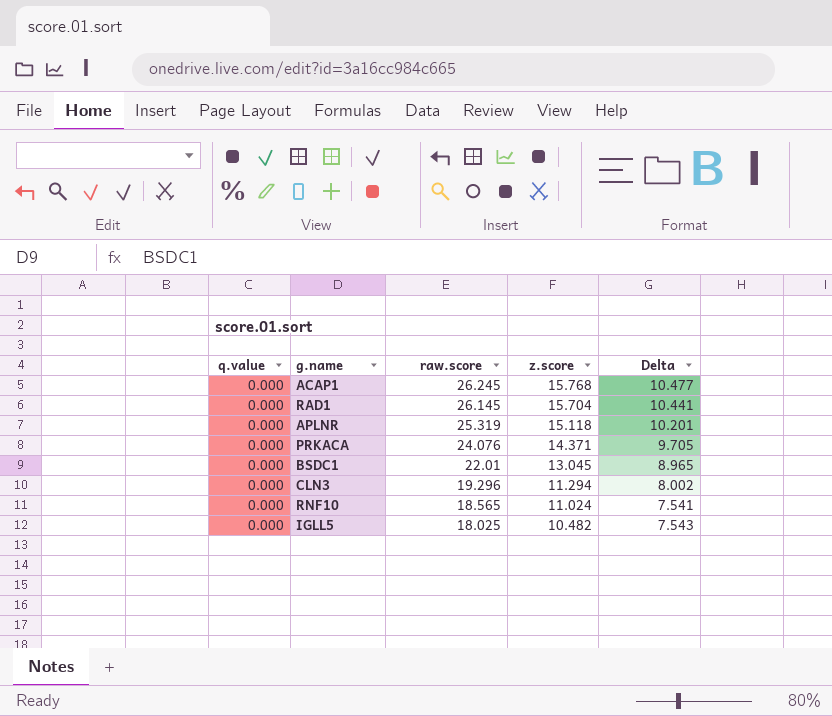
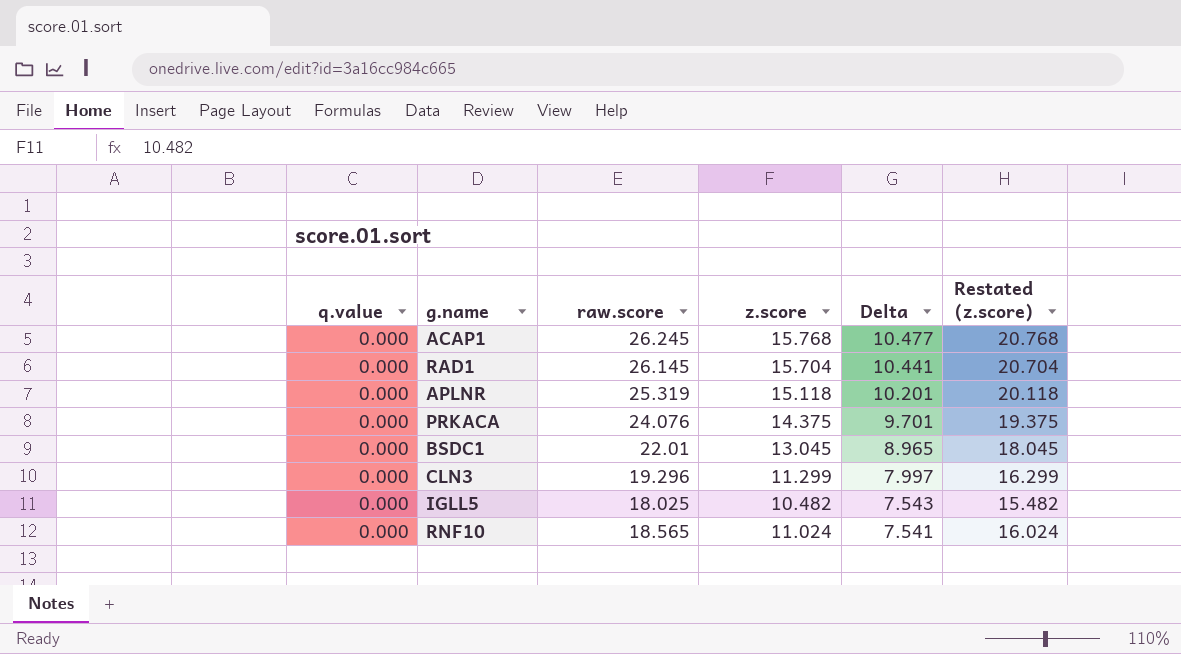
row order: raw.score descending -> Delta descending
column Restated (z.score) | formula: none -> [z.score] + 5
PRKACA | z.score: 14.371 -> 14.375
PRKACA | Delta: 9.705 -> 9.701
CLN3 | z.score: 11.294 -> 11.299
CLN3 | Delta: 8.002 -> 7.997

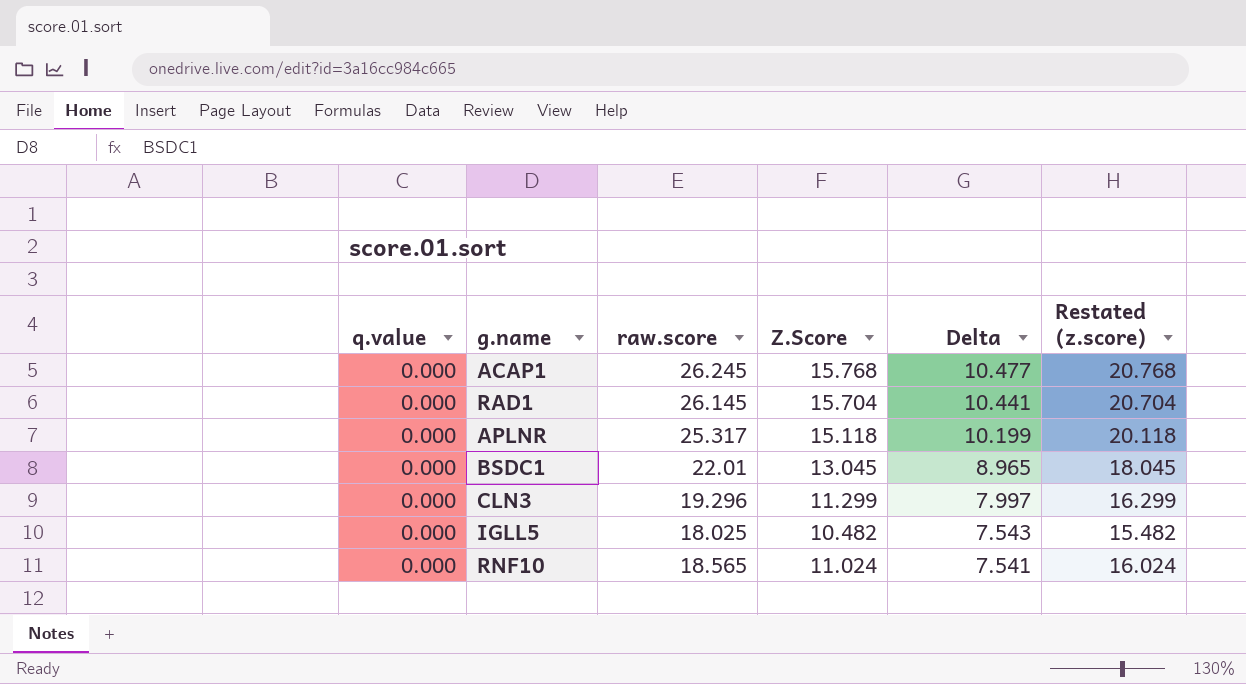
column name: z.score -> Z.Score
row PRKACA: 0.000 | 24.076 | 14.375 | 9.701 | 19.375 -> none
APLNR | raw.score: 25.319 -> 25.317
APLNR | Delta: 10.201 -> 10.199

